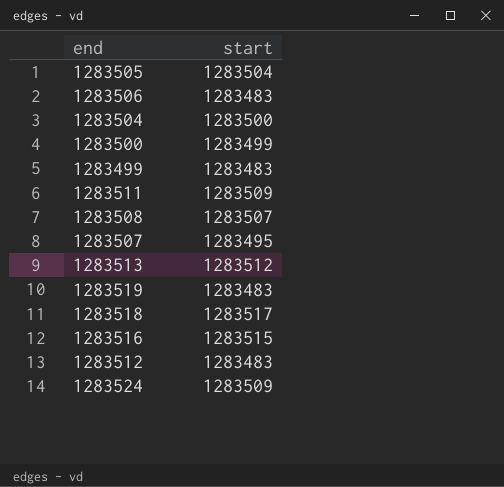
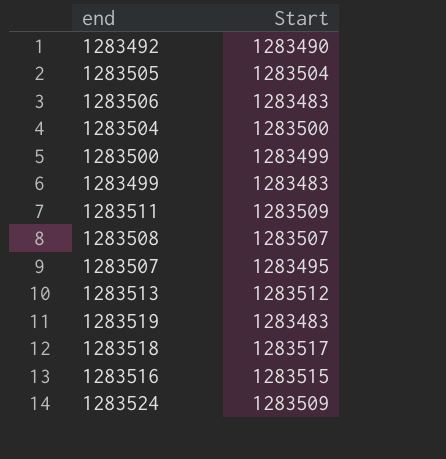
column name: start -> Start
row 1283512: 1283483 -> none
row 1283492: none -> 1283490

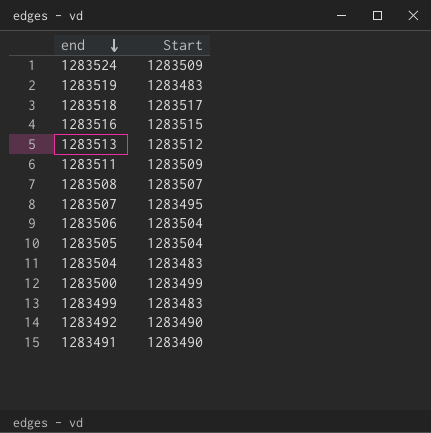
row order: none -> end descending
1283506 | Start: 1283483 -> 1283504
1283504 | Start: 1283500 -> 1283483
row 1283491: none -> 1283490

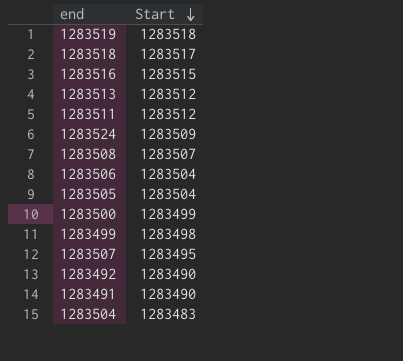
row order: end descending -> Start descending
1283519 | Start: 1283483 -> 1283518
1283511 | Start: 1283509 -> 1283512
1283499 | Start: 1283483 -> 1283498

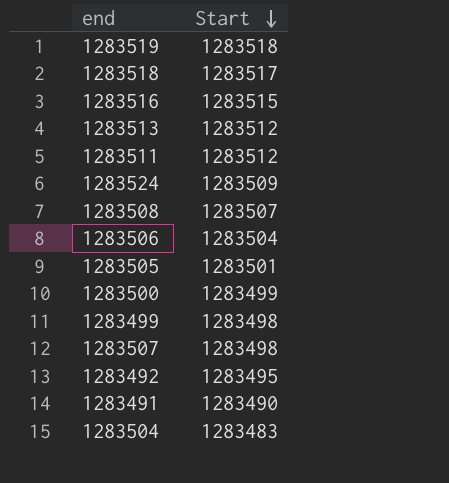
1283505 | Start: 1283504 -> 1283501
1283507 | Start: 1283495 -> 1283498
1283492 | Start: 1283490 -> 1283495

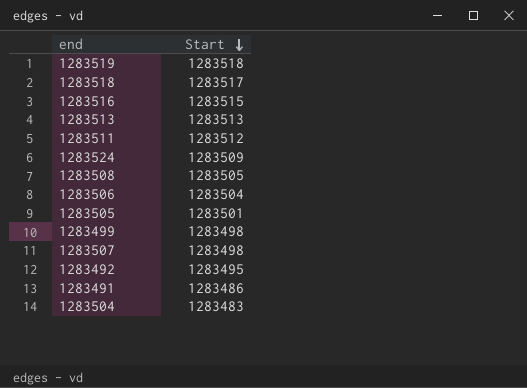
row 1283500: 1283499 -> none
1283513 | Start: 1283512 -> 1283513
1283508 | Start: 1283507 -> 1283505
1283491 | Start: 1283490 -> 1283486

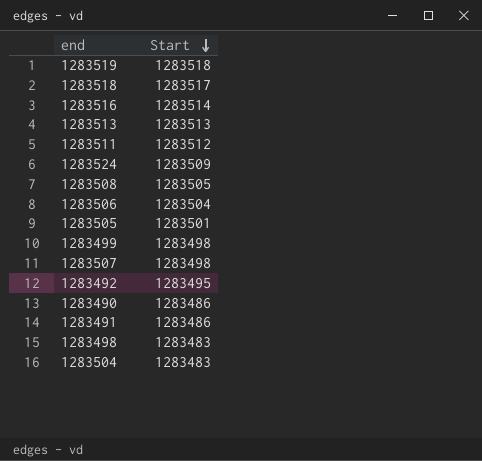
1283516 | Start: 1283515 -> 1283514
row 1283490: none -> 1283486
row 1283498: none -> 1283483

